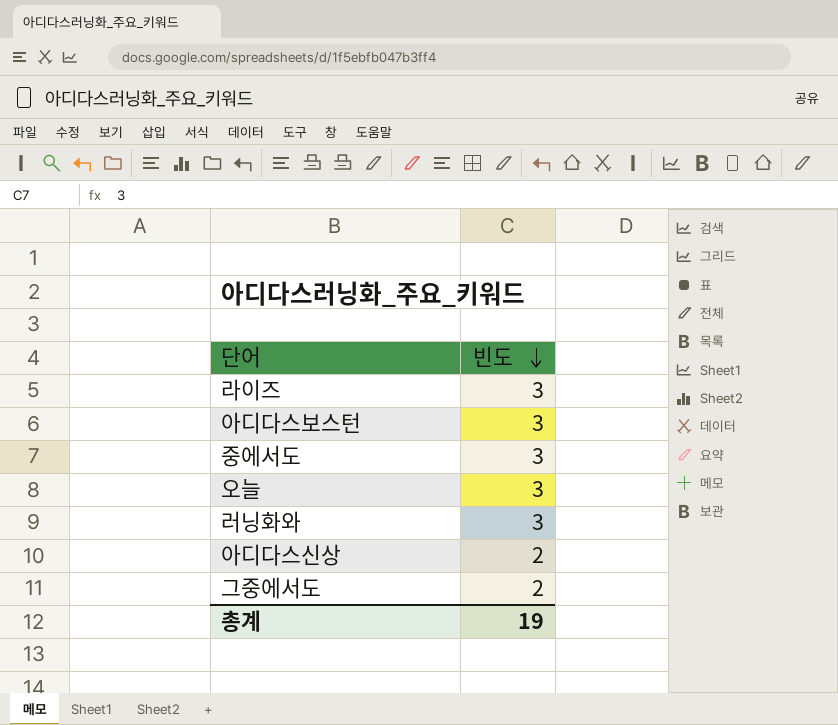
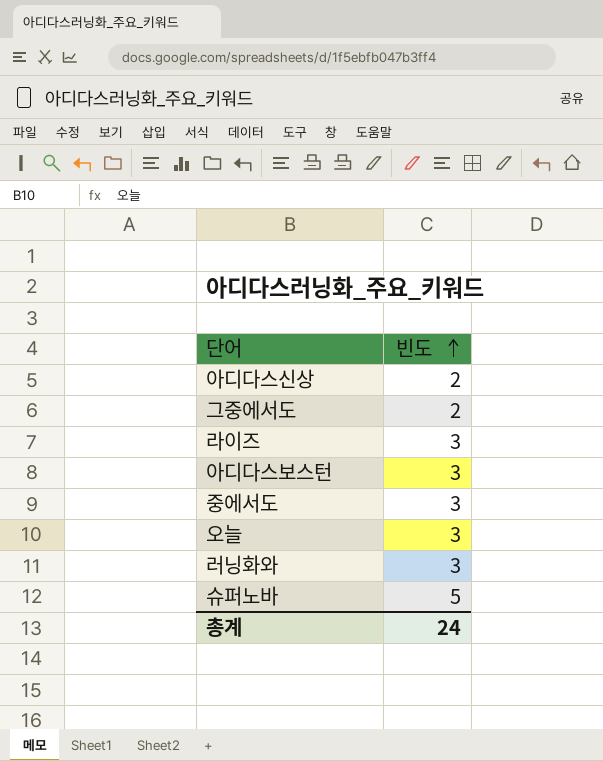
row order: 빈도 descending -> 빈도 ascending
row 슈퍼노바: none -> 5
총계 | 빈도: 19 -> 24

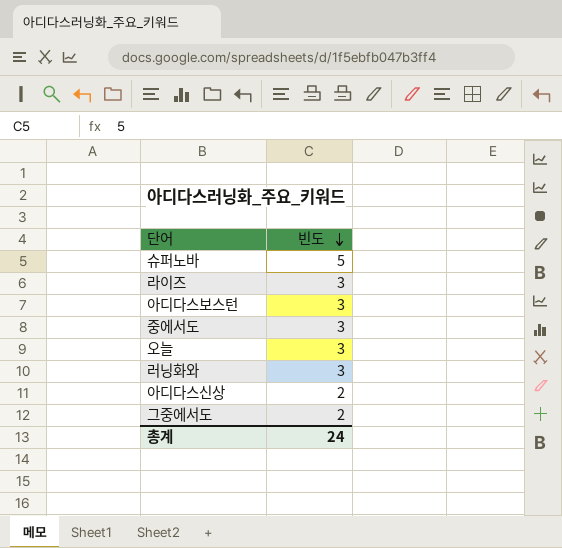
row order: 빈도 ascending -> 빈도 descending

